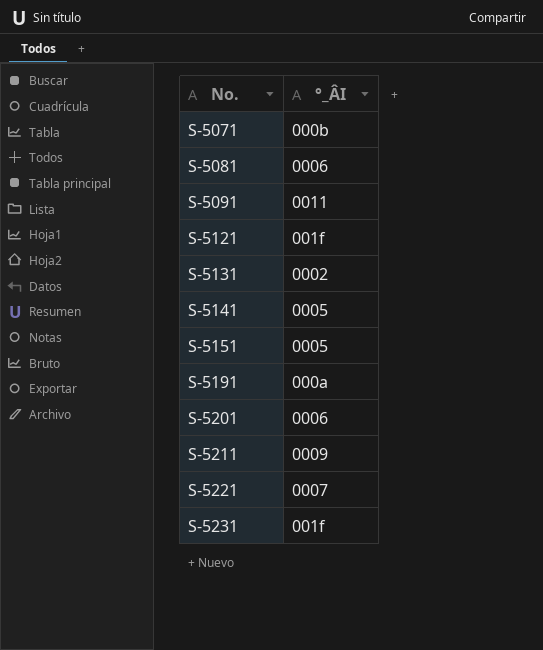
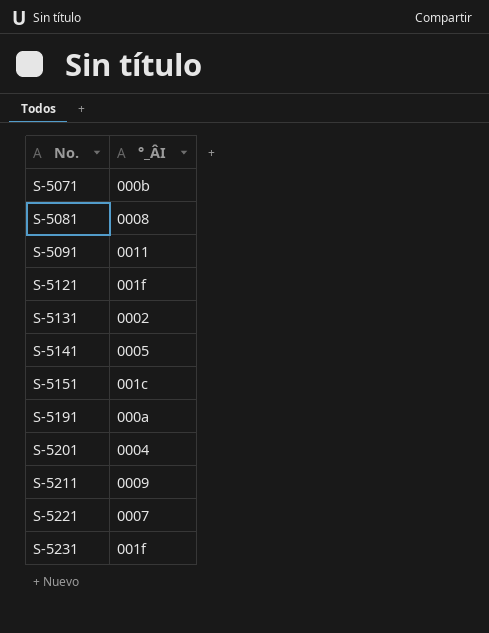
S-5081 | °_ÂI: 0006 -> 0008
S-5151 | °_ÂI: 0005 -> 001c
S-5201 | °_ÂI: 0006 -> 0004

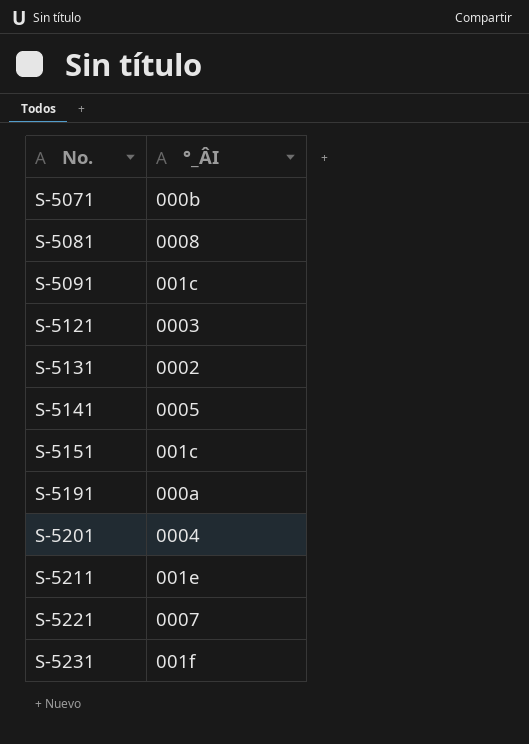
S-5091 | °_ÂI: 0011 -> 001c
S-5121 | °_ÂI: 001f -> 0003
S-5211 | °_ÂI: 0009 -> 001e

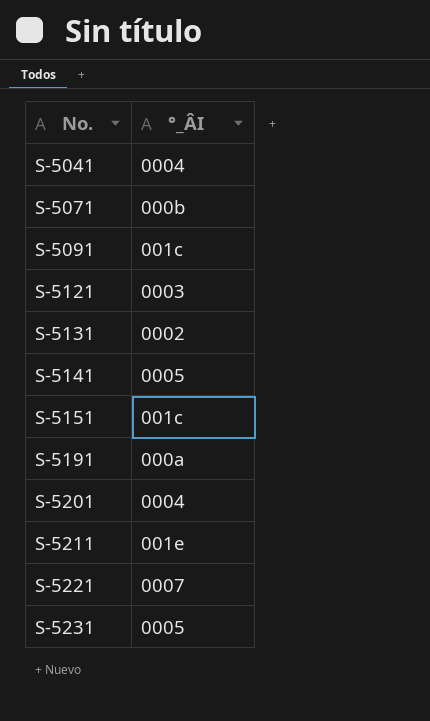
row S-5081: 0008 -> none
row S-5041: none -> 0004
S-5231 | °_ÂI: 001f -> 0005

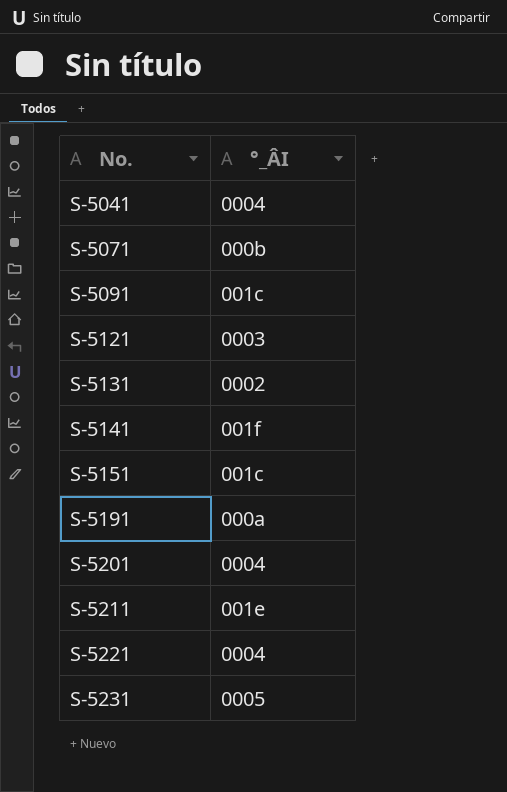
S-5141 | °_ÂI: 0005 -> 001f
S-5221 | °_ÂI: 0007 -> 0004

